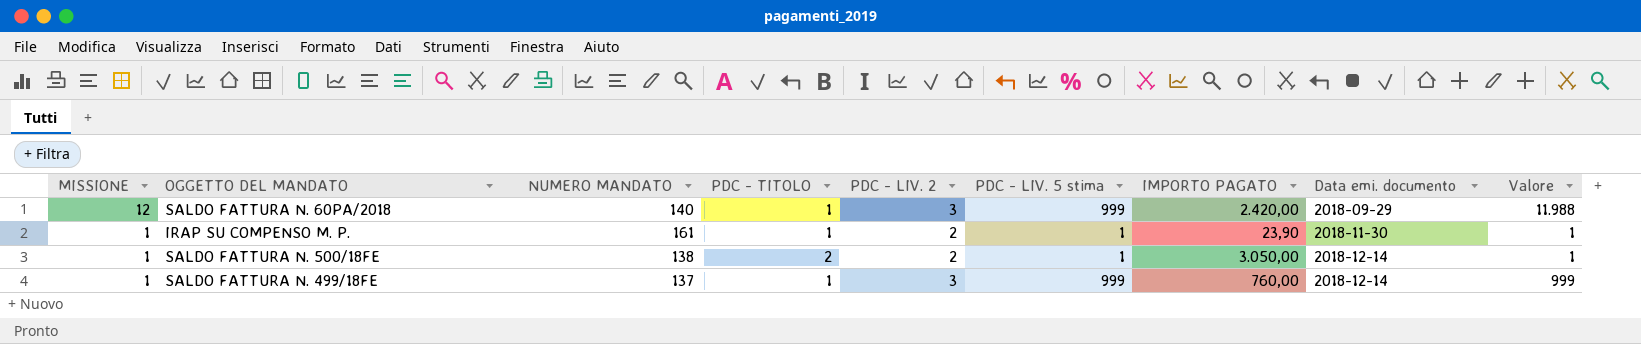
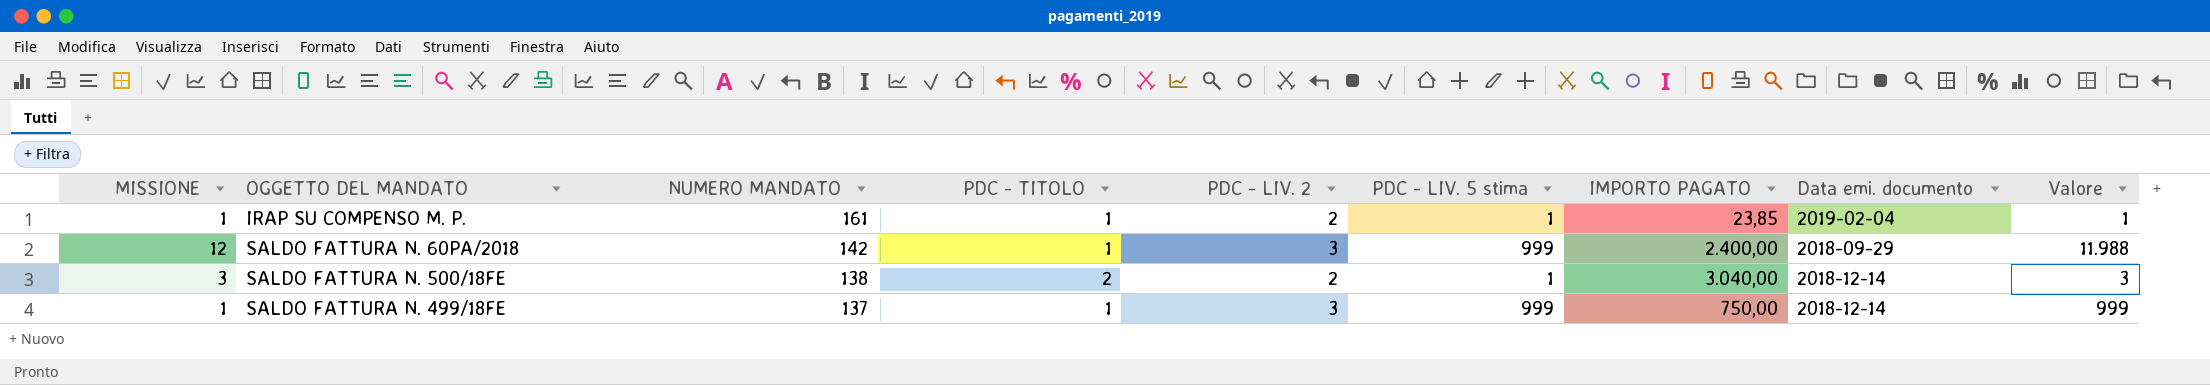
row order: MISSIONE descending -> NUMERO MANDATO descending
IRAP SU COMPENSO M. P. | IMPORTO PAGATO: 23,90 -> 23,85
IRAP SU COMPENSO M. P. | Data emi. documento: 2018-11-30 -> 2019-02-04
SALDO FATTURA N. 60PA/2018 | NUMERO MANDATO: 140 -> 142
SALDO FATTURA N. 60PA/2018 | IMPORTO PAGATO: 2.420,00 -> 2.400,00
SALDO FATTURA N. 500/18FE | MISSIONE: 1 -> 3
SALDO FATTURA N. 500/18FE | IMPORTO PAGATO: 3.050,00 -> 3.040,00
SALDO FATTURA N. 500/18FE | Valore: 1 -> 3
SALDO FATTURA N. 499/18FE | IMPORTO PAGATO: 760,00 -> 750,00

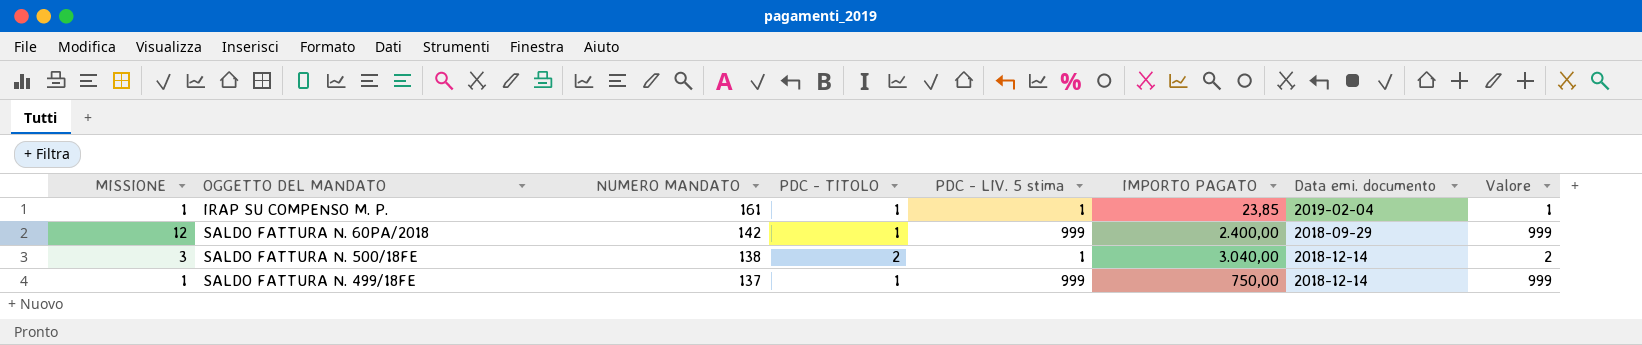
column PDC - LIV. 2 | position: 5 -> none
column Valore | formula: [MISSIONE] * [PDC - LIV. 5 stima] -> [PDC - TITOLO] * [PDC - LIV. 5 stima]

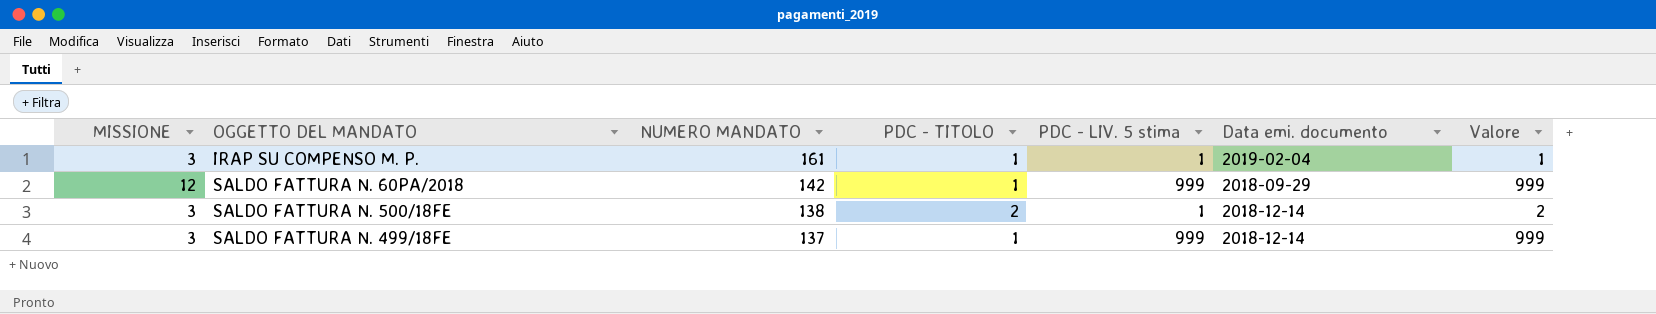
column IMPORTO PAGATO | position: 6 -> none
IRAP SU COMPENSO M. P. | MISSIONE: 1 -> 3
SALDO FATTURA N. 499/18FE | MISSIONE: 1 -> 3

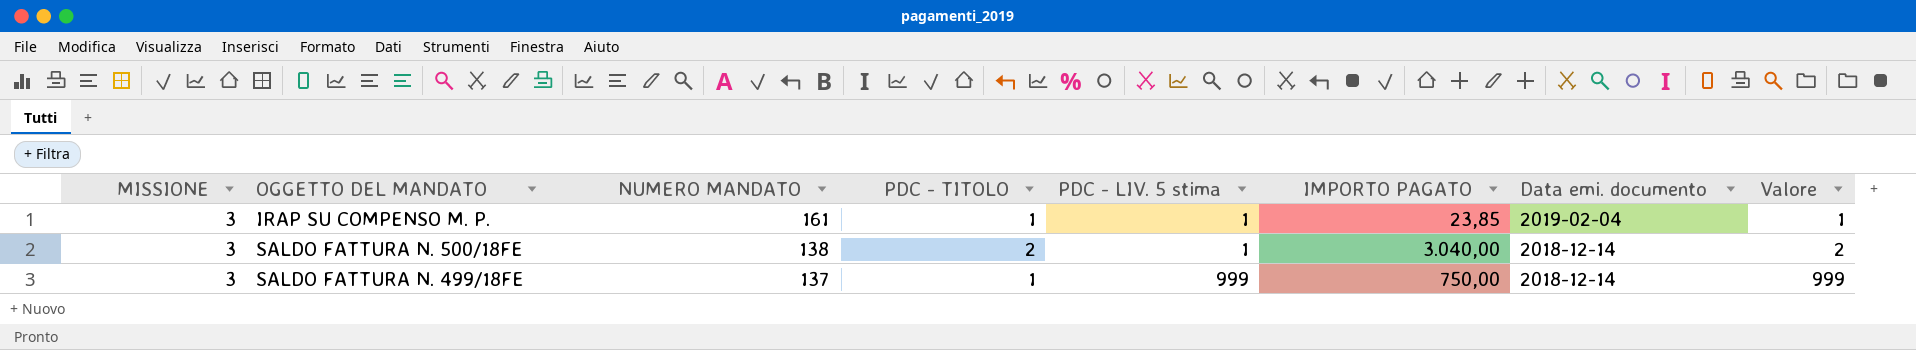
column IMPORTO PAGATO | position: none -> 6
row SALDO FATTURA N. 60PA/2018: 12 | 142 | 1 | 999 | 2018-09-29 | 999 -> none

